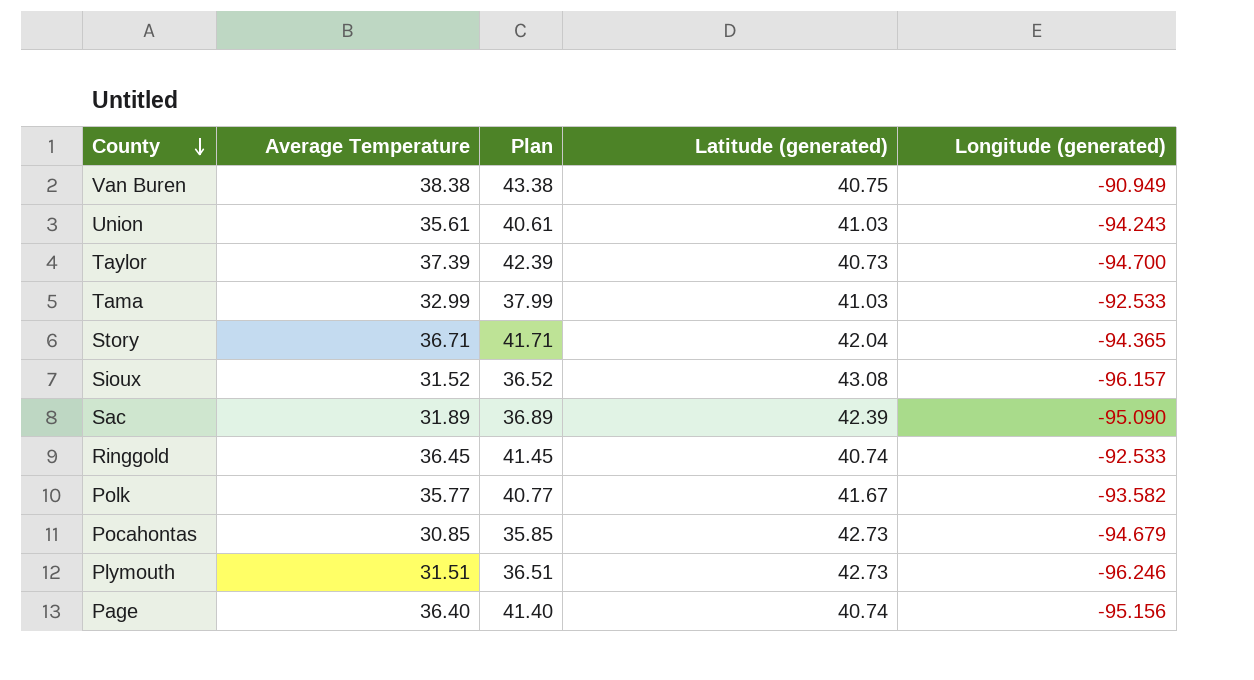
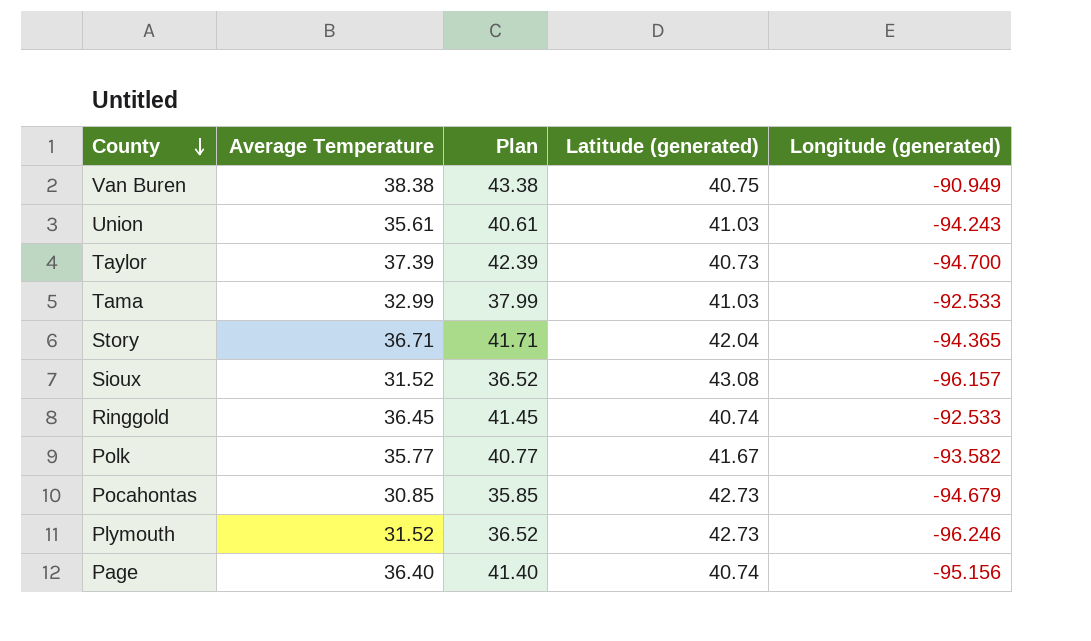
row Sac: 31.89 | 36.89 | 42.39 | -95.090 -> none
Plymouth | Average Temperature: 31.51 -> 31.52
Plymouth | Plan: 36.51 -> 36.52

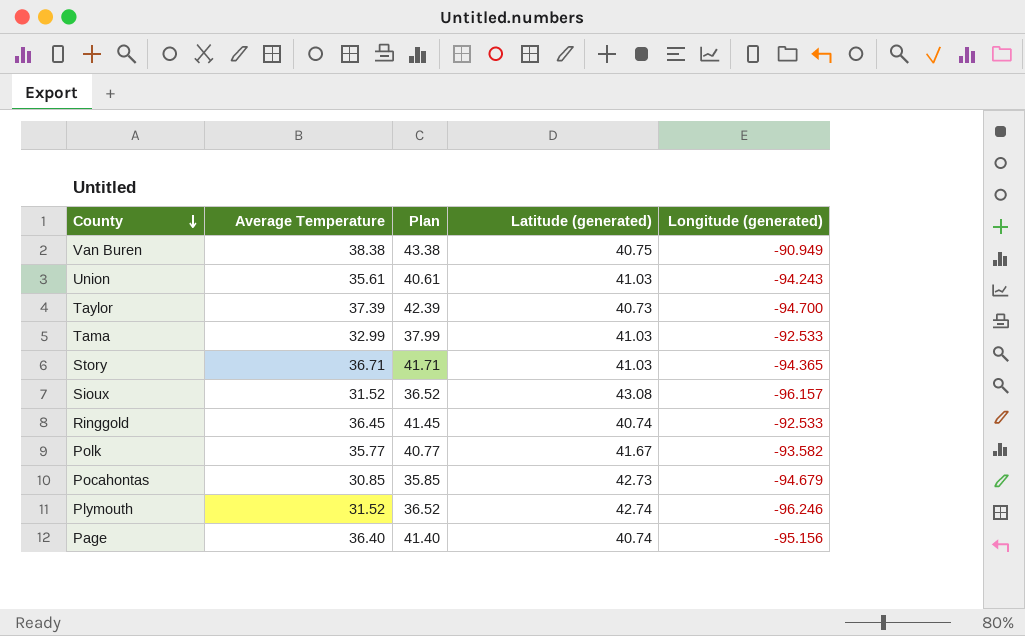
Story | Latitude (generated): 42.04 -> 41.03
Plymouth | Latitude (generated): 42.73 -> 42.74

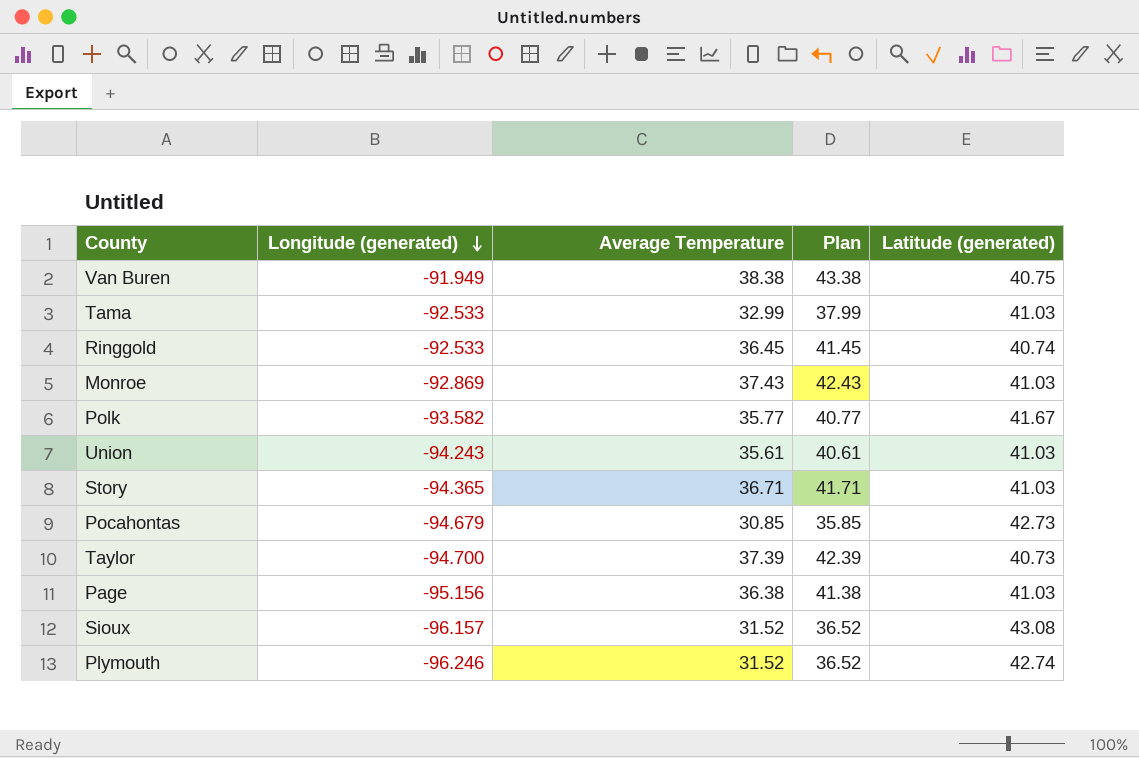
row order: County descending -> Longitude (generated) descending
column Longitude (generated) | position: 5 -> 2
Van Buren | Longitude (generated): -90.949 -> -91.949
row Monroe: none -> -92.869 | 37.43 | 42.43 | 41.03
Page | Average Temperature: 36.40 -> 36.38
Page | Plan: 41.40 -> 41.38
Page | Latitude (generated): 40.74 -> 41.03

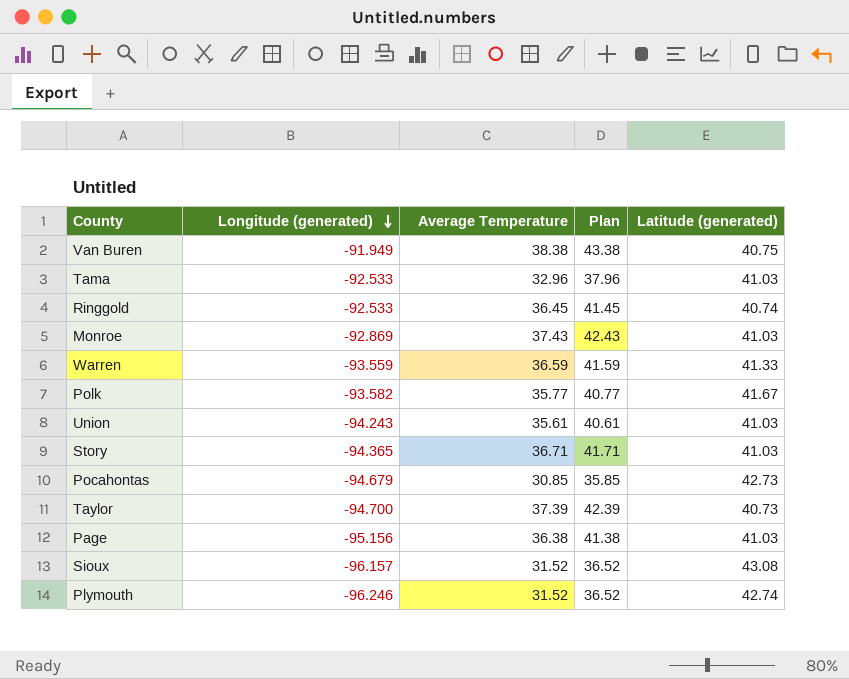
Tama | Average Temperature: 32.99 -> 32.96
Tama | Plan: 37.99 -> 37.96
row Warren: none -> -93.559 | 36.59 | 41.59 | 41.33

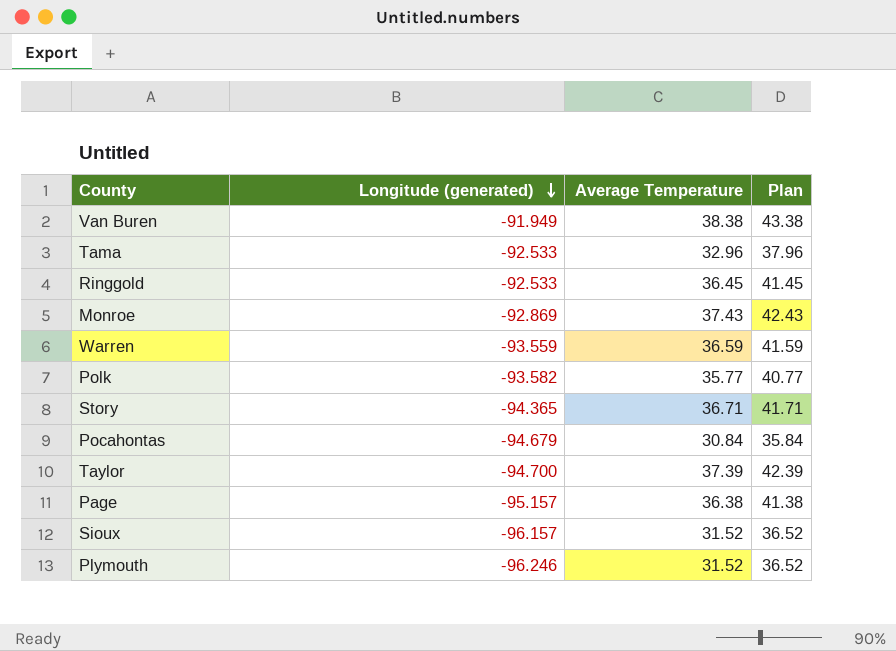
column Latitude (generated) | position: 5 -> none
row Union: -94.243 | 35.61 | 40.61 | 41.03 -> none
Pocahontas | Average Temperature: 30.85 -> 30.84
Pocahontas | Plan: 35.85 -> 35.84
Page | Longitude (generated): -95.156 -> -95.157

